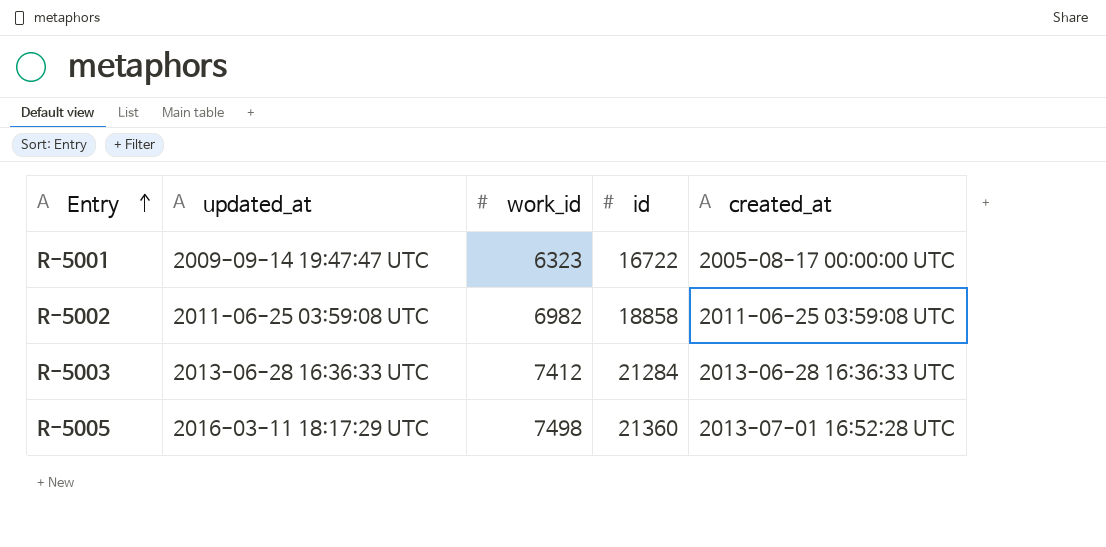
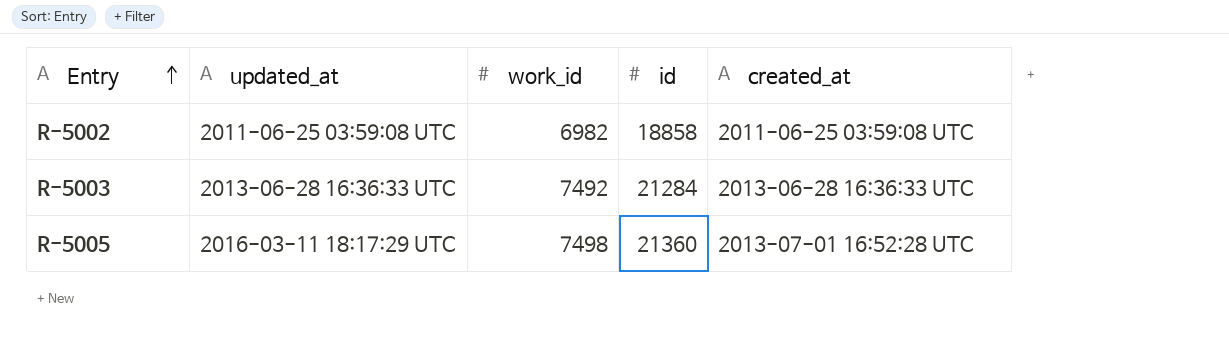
row R-5001: 2009-09-14 19:47:47 UTC | 6323 | 16722 | 2005-08-17 00:00:00 UTC -> none
R-5003 | work_id: 7412 -> 7492

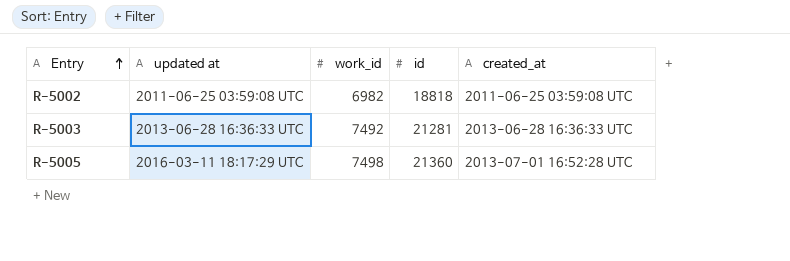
column name: updated_at -> updated at
R-5002 | id: 18858 -> 18818
R-5003 | id: 21284 -> 21281

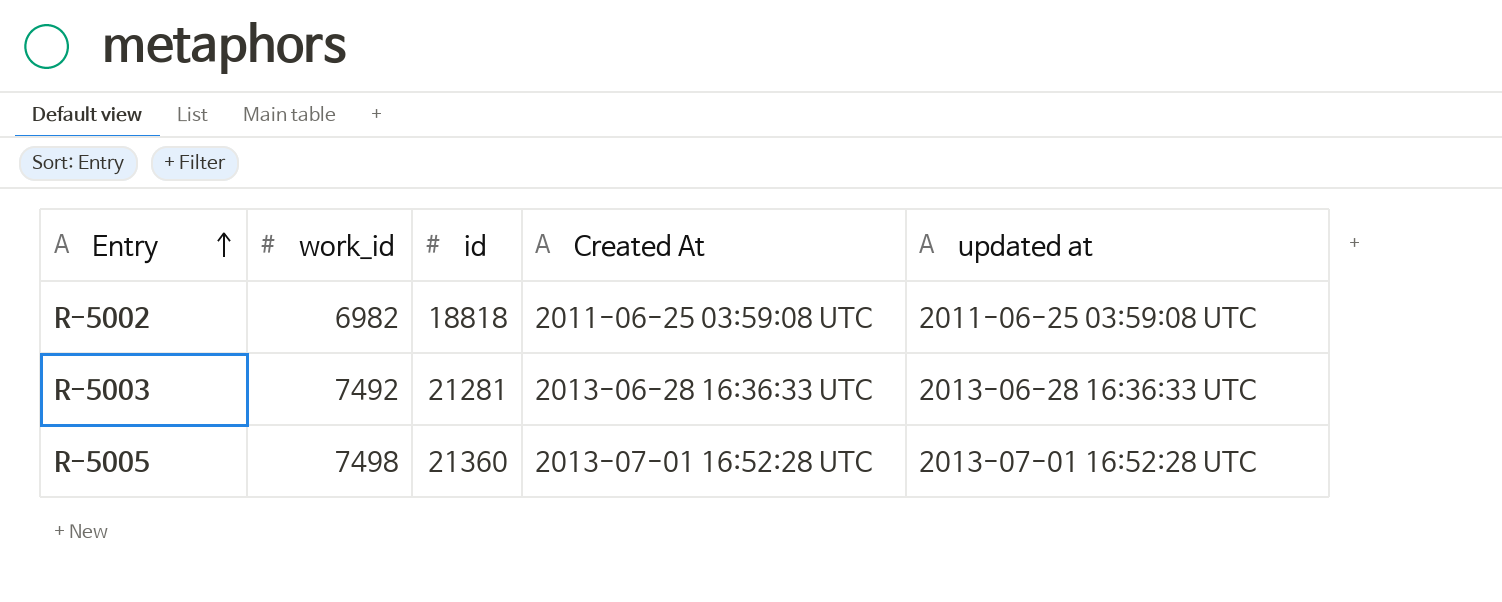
column name: created_at -> Created At
column updated at | position: 2 -> 5
R-5005 | updated at: 2016-03-11 18:17:29 UTC -> 2013-07-01 16:52:28 UTC

